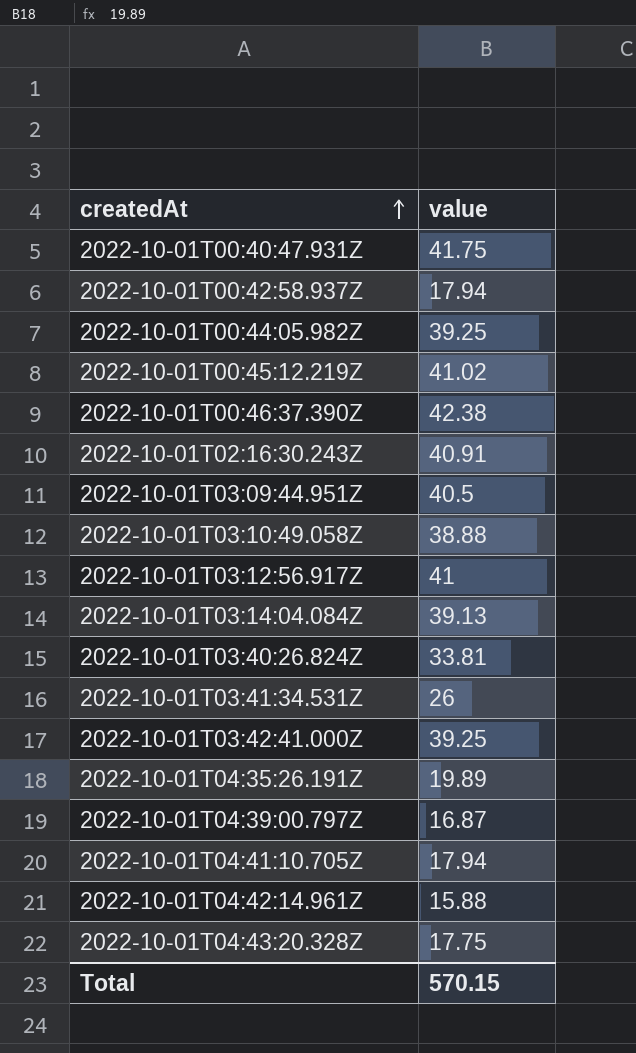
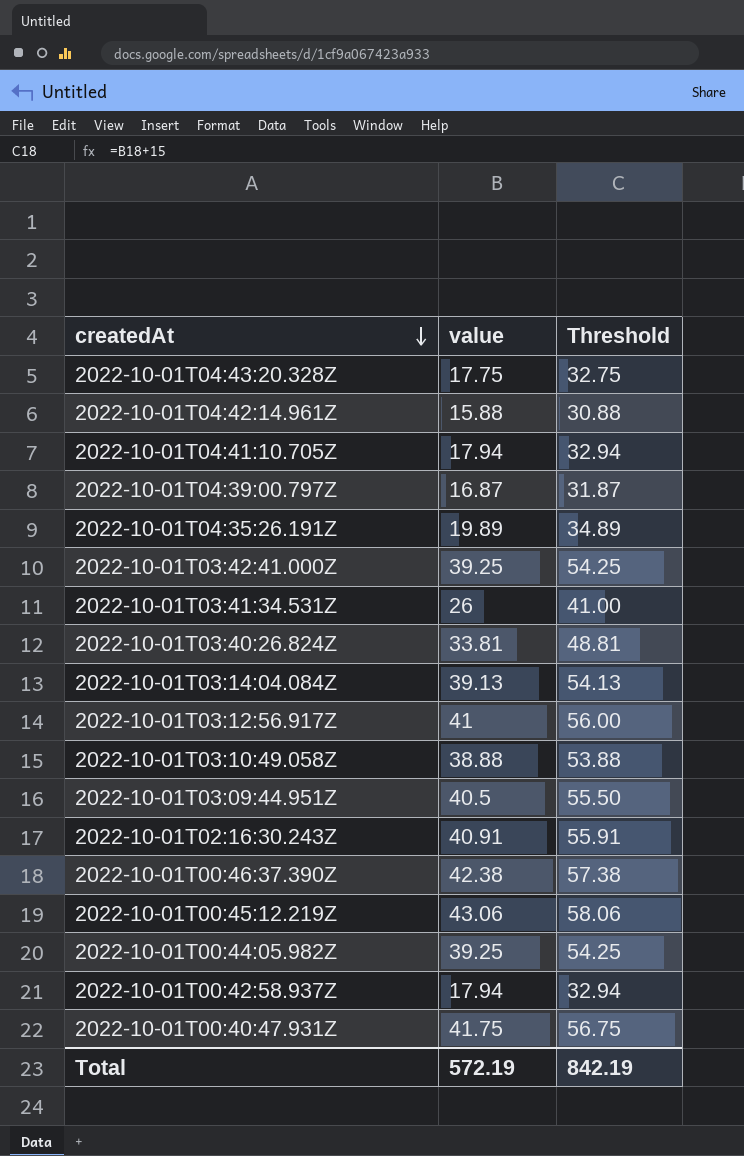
row order: createdAt ascending -> createdAt descending
column Threshold | formula: none -> [value] + 15
2022-10-01T00:45:12.219Z | value: 41.02 -> 43.06
Total | value: 570.15 -> 572.19

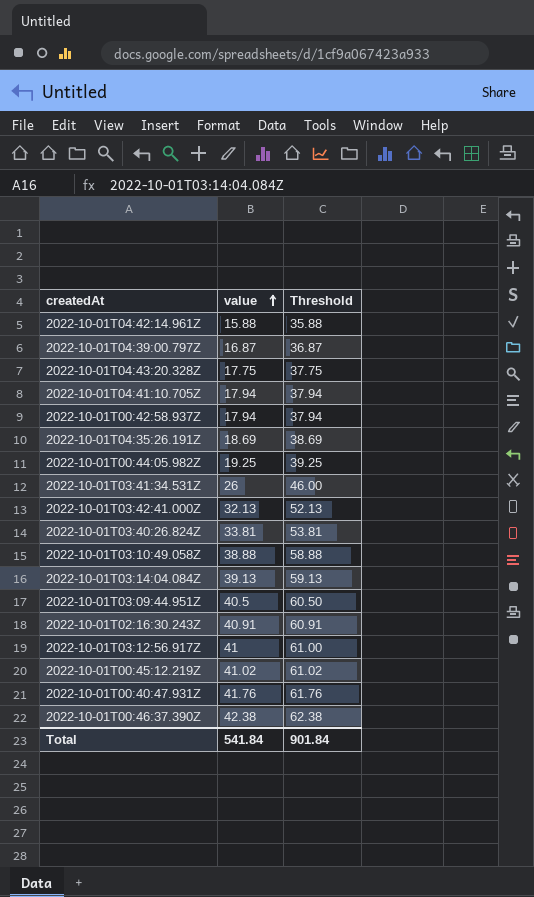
row order: createdAt descending -> value ascending
column Threshold | formula: [value] + 15 -> [value] + 20
2022-10-01T04:35:26.191Z | value: 19.89 -> 18.69
2022-10-01T00:44:05.982Z | value: 39.25 -> 19.25
2022-10-01T03:42:41.000Z | value: 39.25 -> 32.13
2022-10-01T00:45:12.219Z | value: 43.06 -> 41.02
2022-10-01T00:40:47.931Z | value: 41.75 -> 41.76
Total | value: 572.19 -> 541.84
Total | Threshold: 842.19 -> 901.84

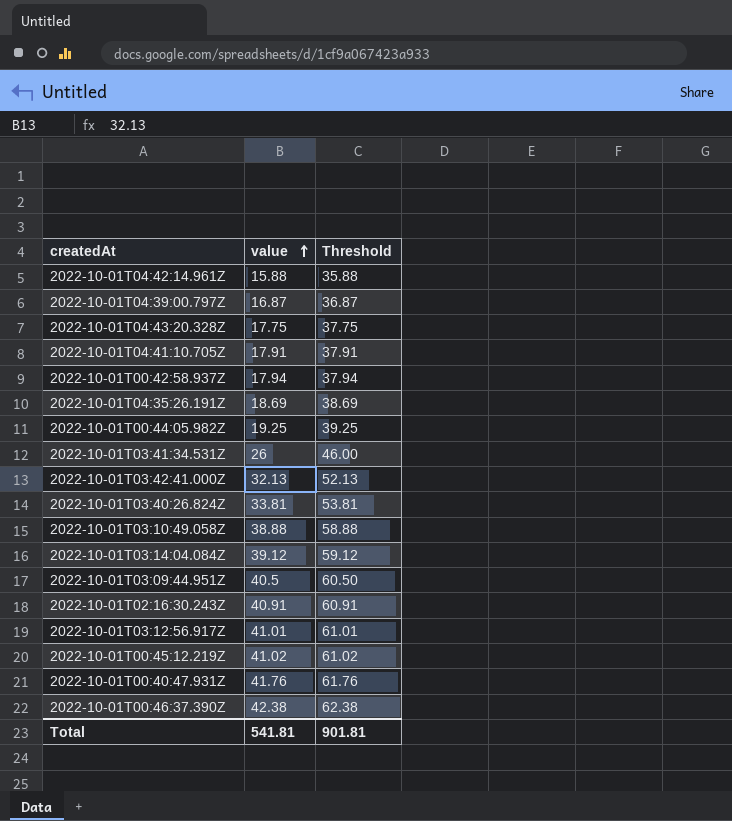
2022-10-01T04:41:10.705Z | value: 17.94 -> 17.91
2022-10-01T04:41:10.705Z | Threshold: 37.94 -> 37.91
2022-10-01T03:14:04.084Z | value: 39.13 -> 39.12
2022-10-01T03:14:04.084Z | Threshold: 59.13 -> 59.12
2022-10-01T03:12:56.917Z | value: 41 -> 41.01
2022-10-01T03:12:56.917Z | Threshold: 61.00 -> 61.01
Total | value: 541.84 -> 541.81
Total | Threshold: 901.84 -> 901.81

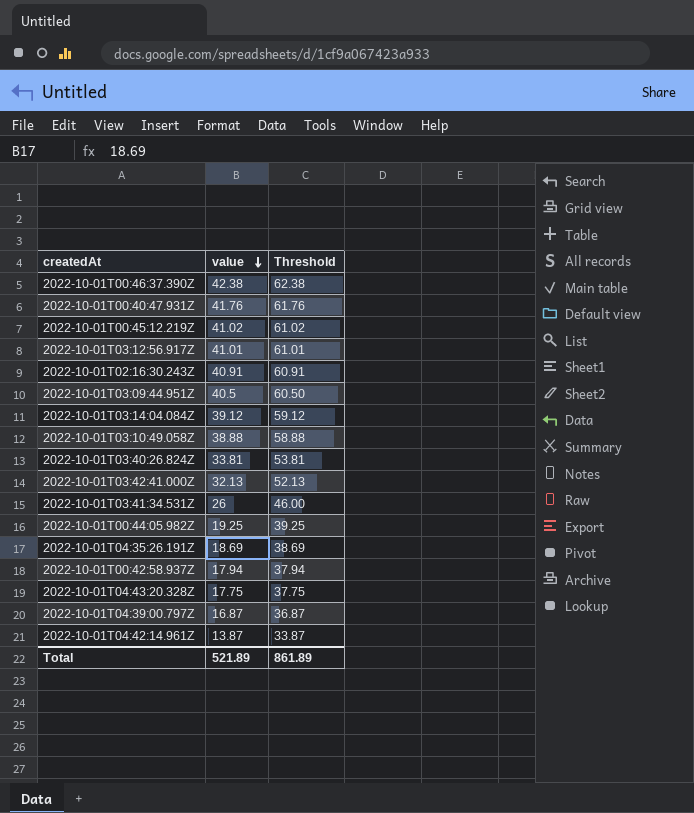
row order: value ascending -> value descending
row 2022-10-01T04:41:10.705Z: 17.91 | 37.91 -> none
2022-10-01T04:42:14.961Z | value: 15.88 -> 13.87
2022-10-01T04:42:14.961Z | Threshold: 35.88 -> 33.87
Total | value: 541.81 -> 521.89
Total | Threshold: 901.81 -> 861.89

